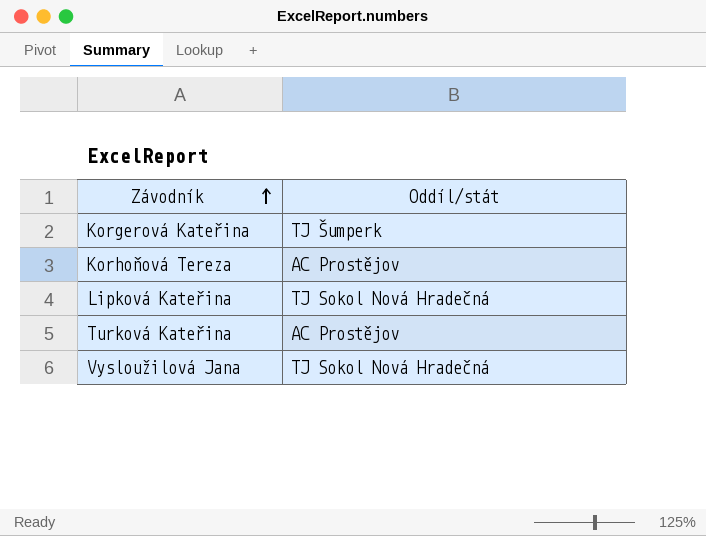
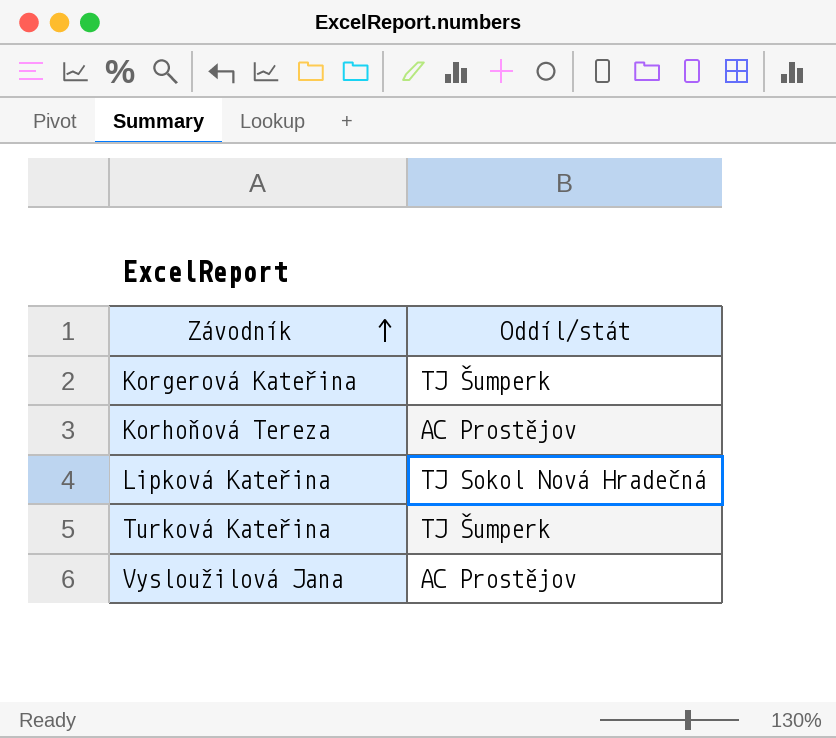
Turková Kateřina | Oddíl/stát: AC Prostějov -> TJ Šumperk
Vysloužilová Jana | Oddíl/stát: TJ Sokol Nová Hradečná -> AC Prostějov

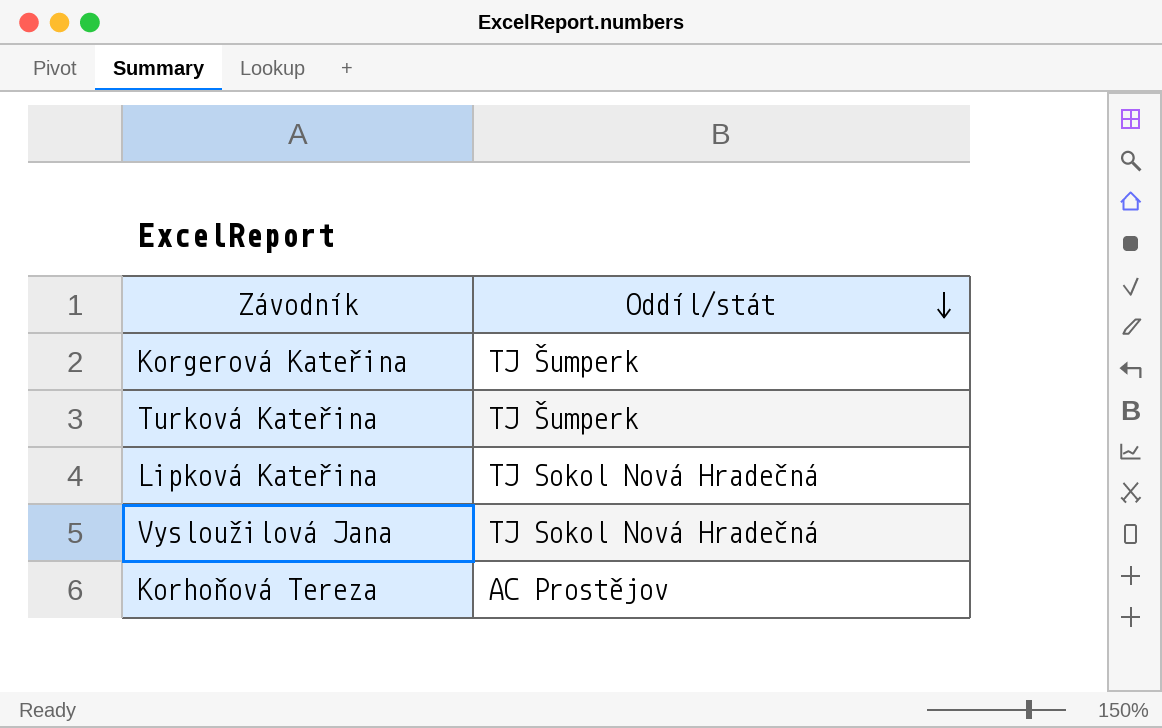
row order: Závodník ascending -> Oddíl/stát descending
Vysloužilová Jana | Oddíl/stát: AC Prostějov -> TJ Sokol Nová Hradečná

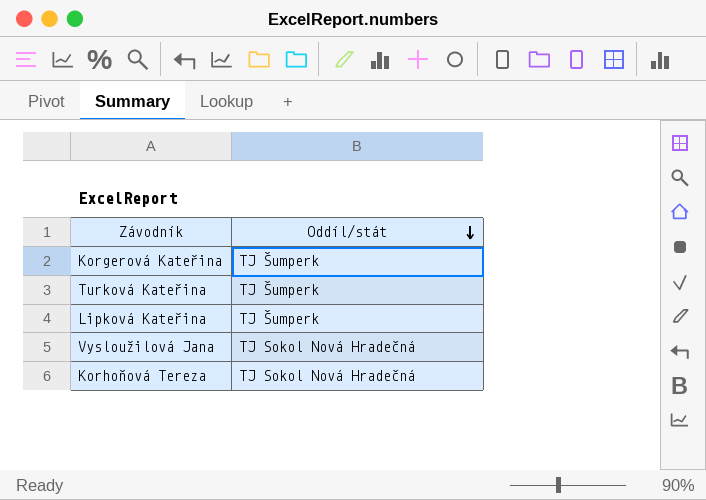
Lipková Kateřina | Oddíl/stát: TJ Sokol Nová Hradečná -> TJ Šumperk
Korhoňová Tereza | Oddíl/stát: AC Prostějov -> TJ Sokol Nová Hradečná

